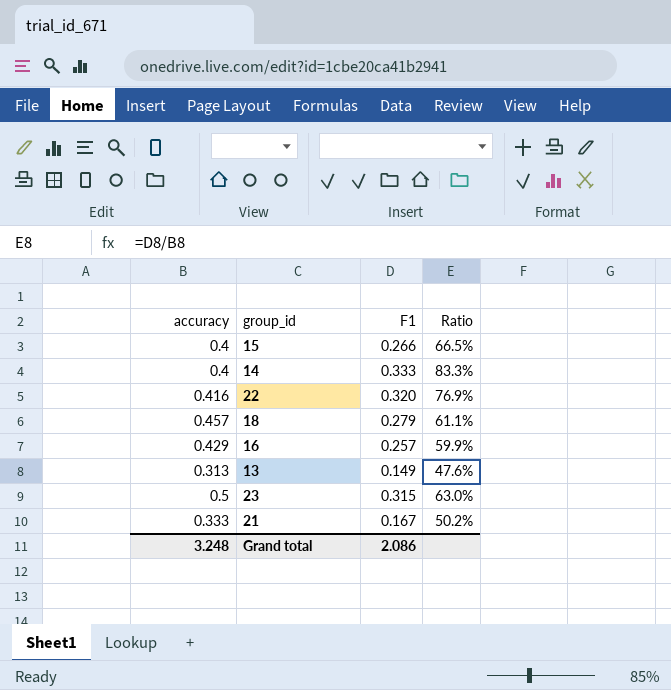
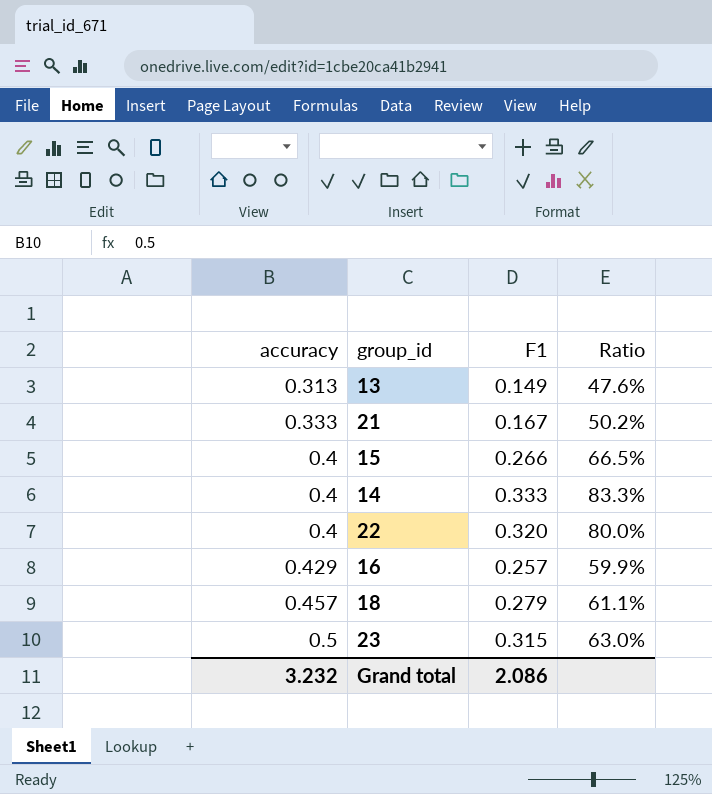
row order: none -> accuracy ascending
22 | accuracy: 0.416 -> 0.4
22 | Ratio: 76.9% -> 80.0%
Grand total | accuracy: 3.248 -> 3.232

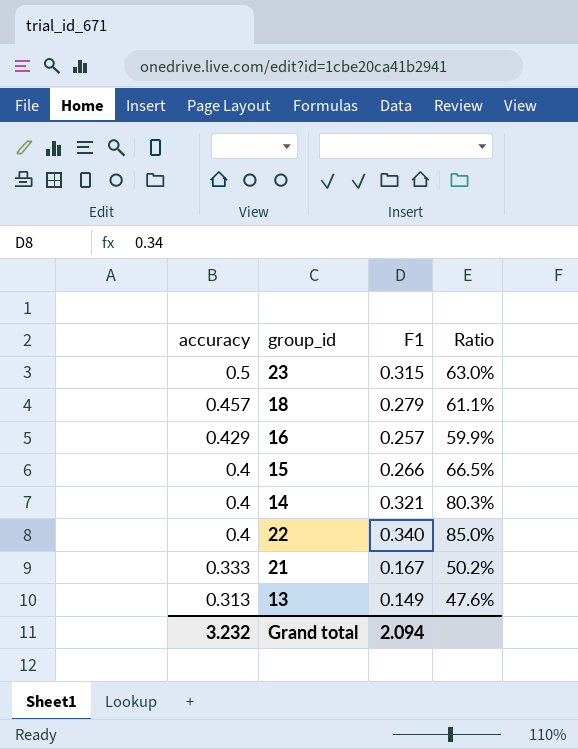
row order: accuracy ascending -> accuracy descending
14 | F1: 0.333 -> 0.321
14 | Ratio: 83.3% -> 80.3%
22 | F1: 0.320 -> 0.340
22 | Ratio: 80.0% -> 85.0%
Grand total | F1: 2.086 -> 2.094

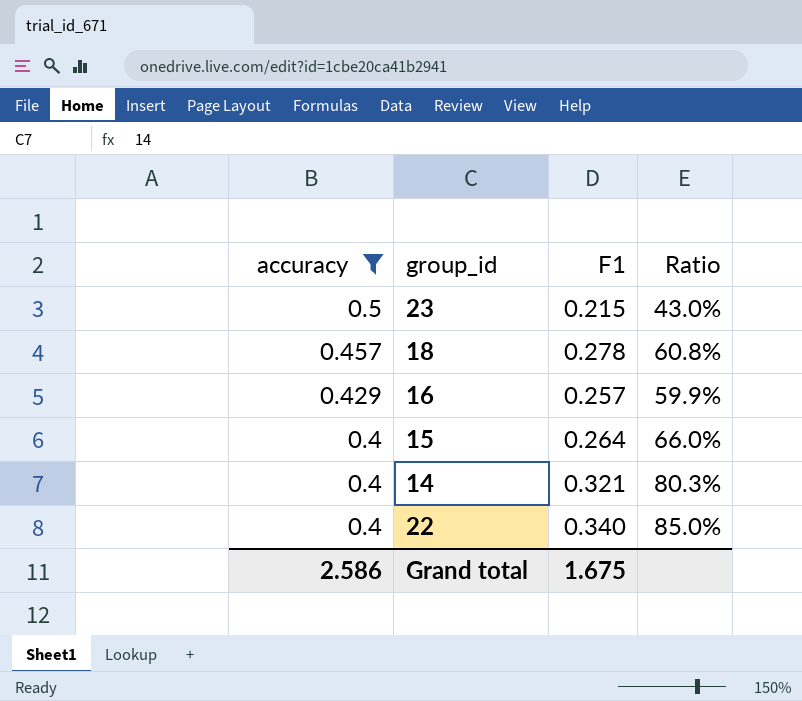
filter: none -> accuracy >= 0.4
23 | F1: 0.315 -> 0.215
23 | Ratio: 63.0% -> 43.0%
18 | F1: 0.279 -> 0.278
18 | Ratio: 61.1% -> 60.8%
15 | F1: 0.266 -> 0.264
15 | Ratio: 66.5% -> 66.0%
Grand total | accuracy: 3.232 -> 2.586
Grand total | F1: 2.094 -> 1.675

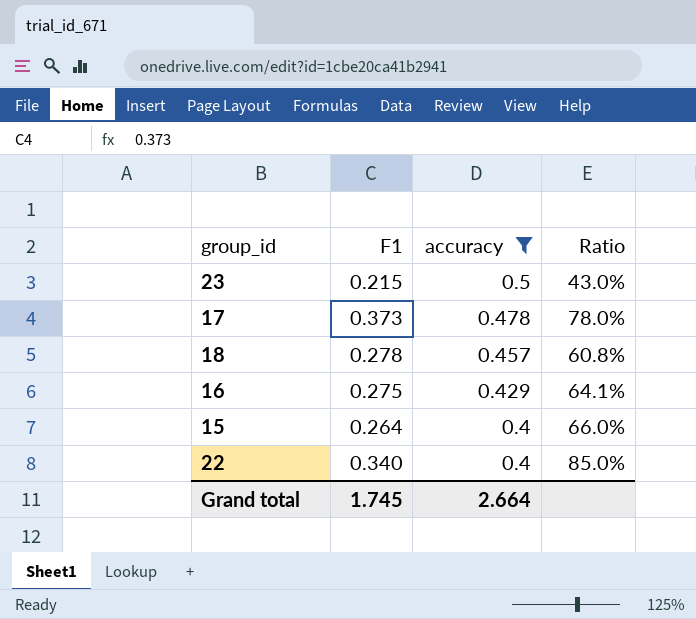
column accuracy | position: 1 -> 3
row 14: 0.4 | 0.321 | 80.3% -> none
row 17: none -> 0.373 | 0.478 | 78.0%
16 | F1: 0.257 -> 0.275
16 | Ratio: 59.9% -> 64.1%
Grand total | F1: 1.675 -> 1.745
Grand total | accuracy: 2.586 -> 2.664

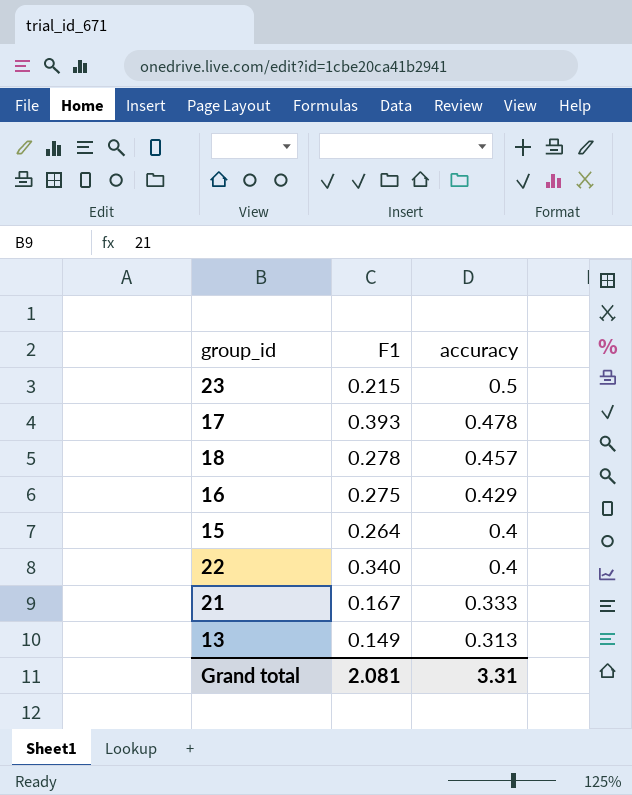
filter: accuracy >= 0.4 -> none
column Ratio | formula: [F1] / [accuracy] -> none
17 | F1: 0.373 -> 0.393
Grand total | F1: 1.745 -> 2.081
Grand total | accuracy: 2.664 -> 3.31

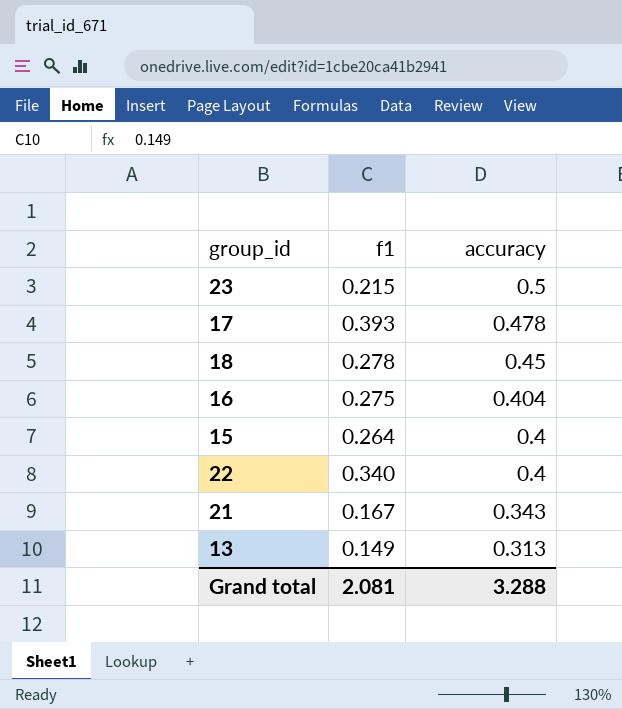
column name: F1 -> f1
18 | accuracy: 0.457 -> 0.45
16 | accuracy: 0.429 -> 0.404
21 | accuracy: 0.333 -> 0.343
Grand total | accuracy: 3.31 -> 3.288

